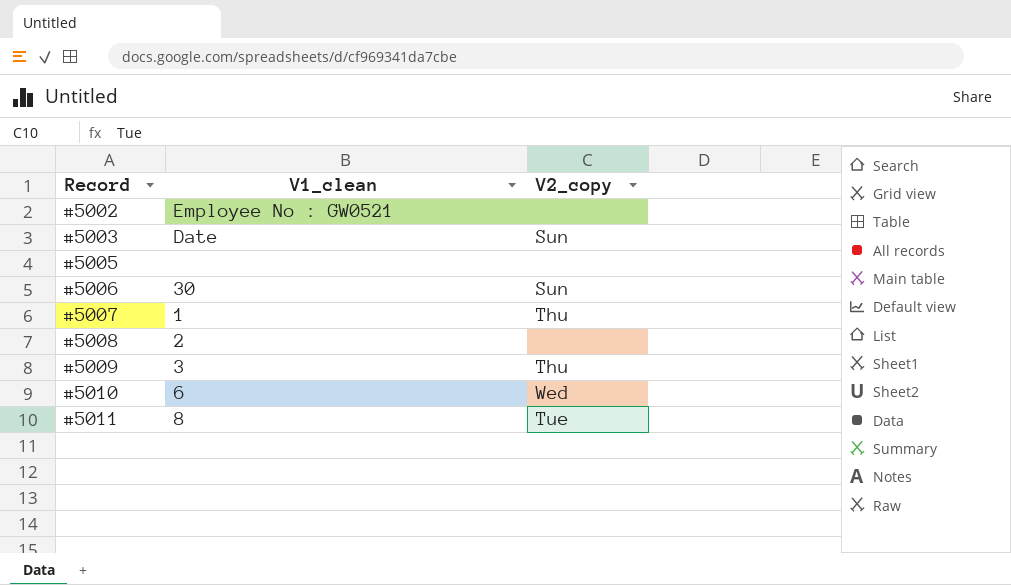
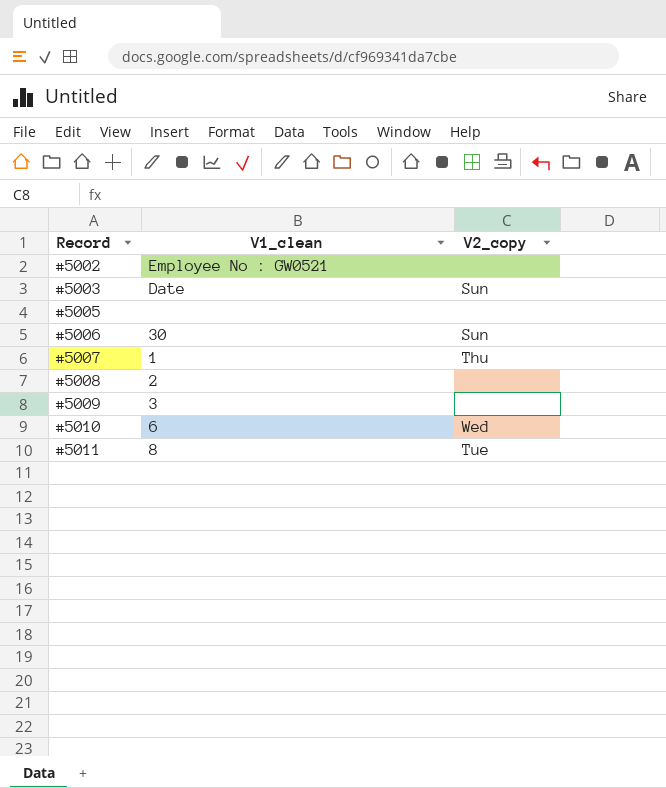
#5009 | V2_copy: Thu -> none

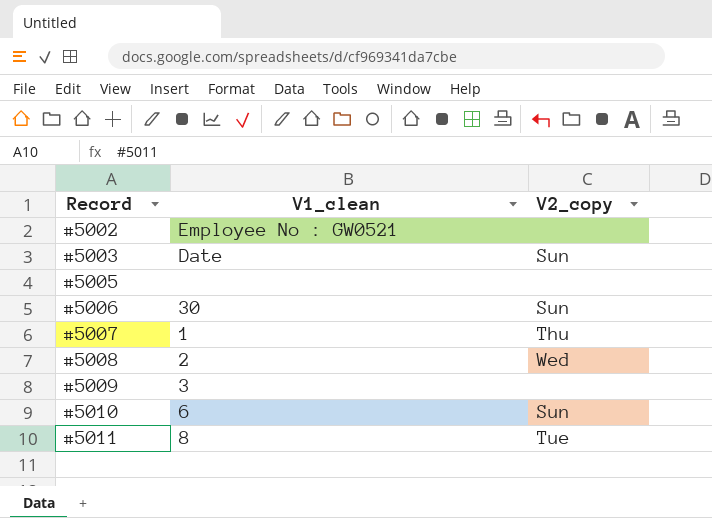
#5008 | V2_copy: none -> Wed
#5010 | V2_copy: Wed -> Sun

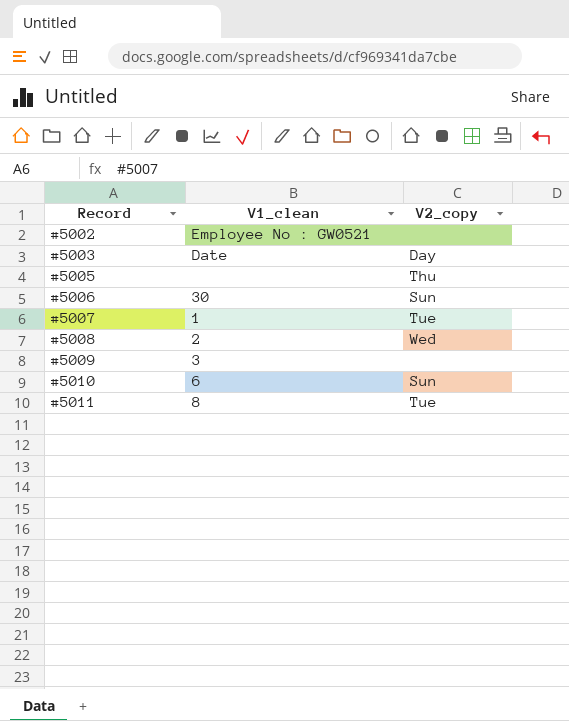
#5003 | V2_copy: Sun -> Day
#5005 | V2_copy: none -> Thu
#5007 | V2_copy: Thu -> Tue

